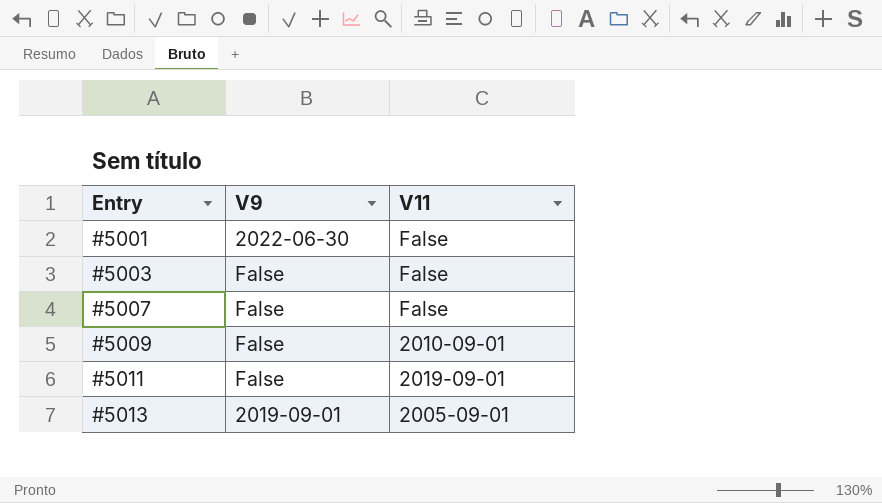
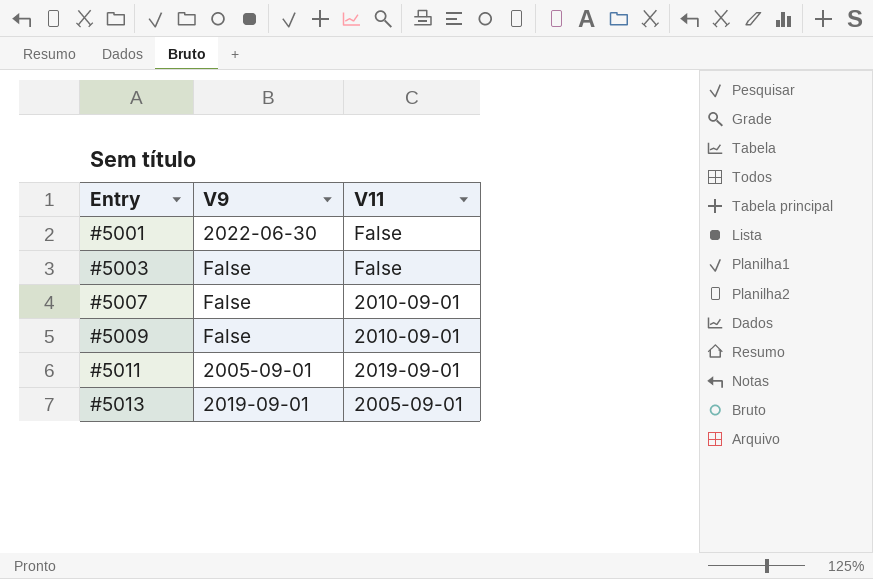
#5007 | V11: False -> 2010-09-01
#5011 | V9: False -> 2005-09-01

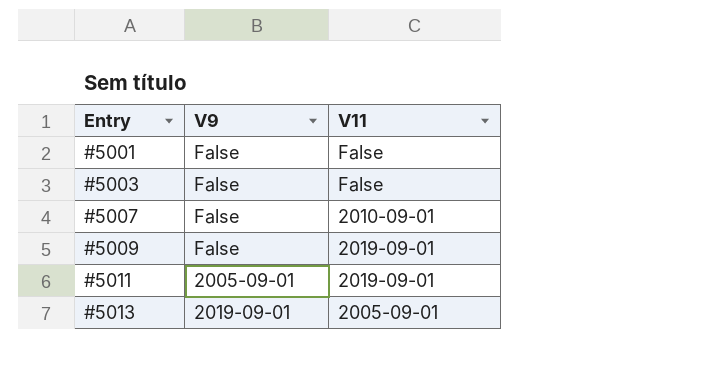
#5001 | V9: 2022-06-30 -> False
#5009 | V11: 2010-09-01 -> 2019-09-01

